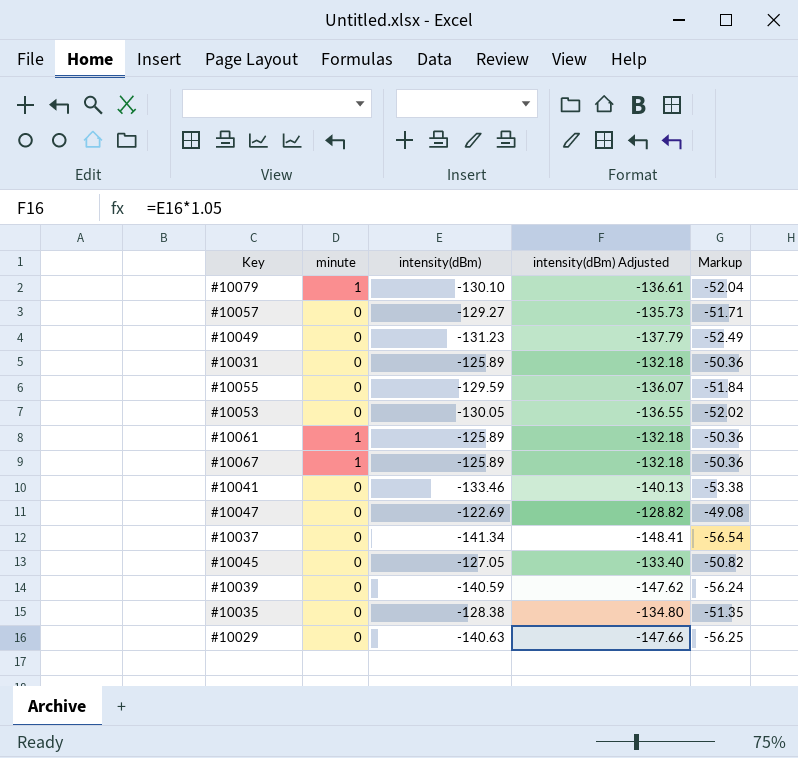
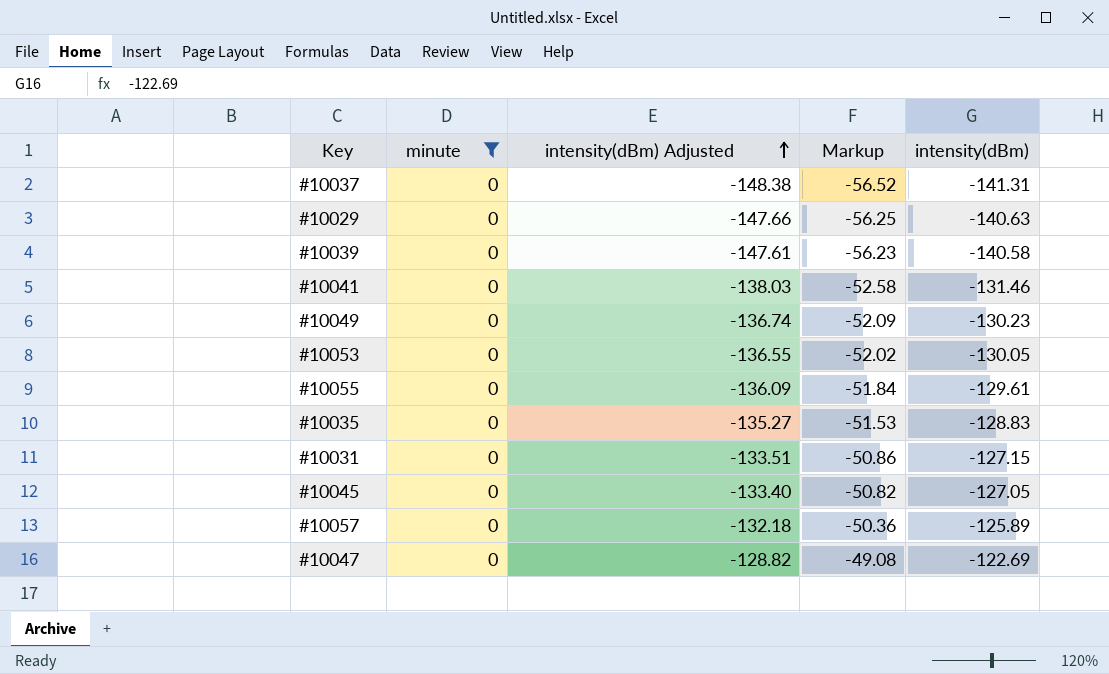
filter: none -> minute = 0
row order: none -> intensity(dBm) Adjusted ascending
column intensity(dBm) | position: 3 -> 5
#10037 | intensity(dBm) Adjusted: -148.41 -> -148.38
#10037 | Markup: -56.54 -> -56.52
#10037 | intensity(dBm): -141.34 -> -141.31
#10039 | intensity(dBm) Adjusted: -147.62 -> -147.61
#10039 | Markup: -56.24 -> -56.23
#10039 | intensity(dBm): -140.59 -> -140.58
#10041 | intensity(dBm) Adjusted: -140.13 -> -138.03
#10041 | Markup: -53.38 -> -52.58
#10041 | intensity(dBm): -133.46 -> -131.46
#10049 | intensity(dBm) Adjusted: -137.79 -> -136.74
#10049 | Markup: -52.49 -> -52.09
#10049 | intensity(dBm): -131.23 -> -130.23
#10055 | intensity(dBm) Adjusted: -136.07 -> -136.09
#10055 | intensity(dBm): -129.59 -> -129.61
#10035 | intensity(dBm) Adjusted: -134.80 -> -135.27
#10035 | Markup: -51.35 -> -51.53
#10035 | intensity(dBm): -128.38 -> -128.83
#10031 | intensity(dBm) Adjusted: -132.18 -> -133.51
#10031 | Markup: -50.36 -> -50.86
#10031 | intensity(dBm): -125.89 -> -127.15
#10057 | intensity(dBm) Adjusted: -135.73 -> -132.18
#10057 | Markup: -51.71 -> -50.36
#10057 | intensity(dBm): -129.27 -> -125.89

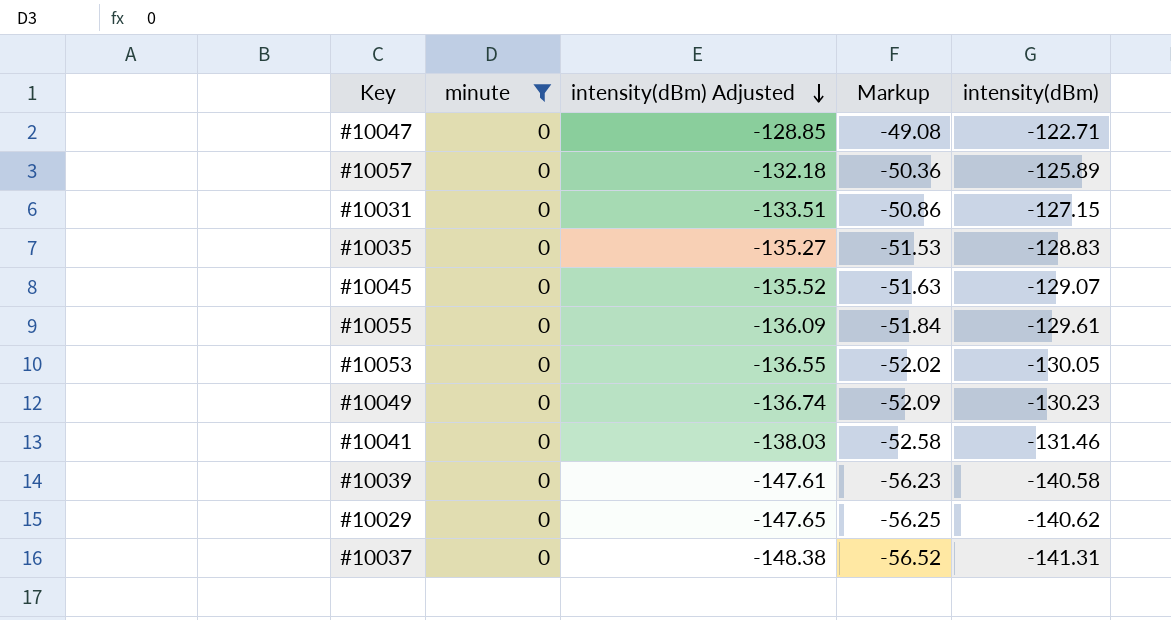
row order: intensity(dBm) Adjusted ascending -> intensity(dBm) Adjusted descending
#10047 | intensity(dBm) Adjusted: -128.82 -> -128.85
#10047 | intensity(dBm): -122.69 -> -122.71
#10045 | intensity(dBm) Adjusted: -133.40 -> -135.52
#10045 | Markup: -50.82 -> -51.63
#10045 | intensity(dBm): -127.05 -> -129.07
#10029 | intensity(dBm) Adjusted: -147.66 -> -147.65
#10029 | intensity(dBm): -140.63 -> -140.62

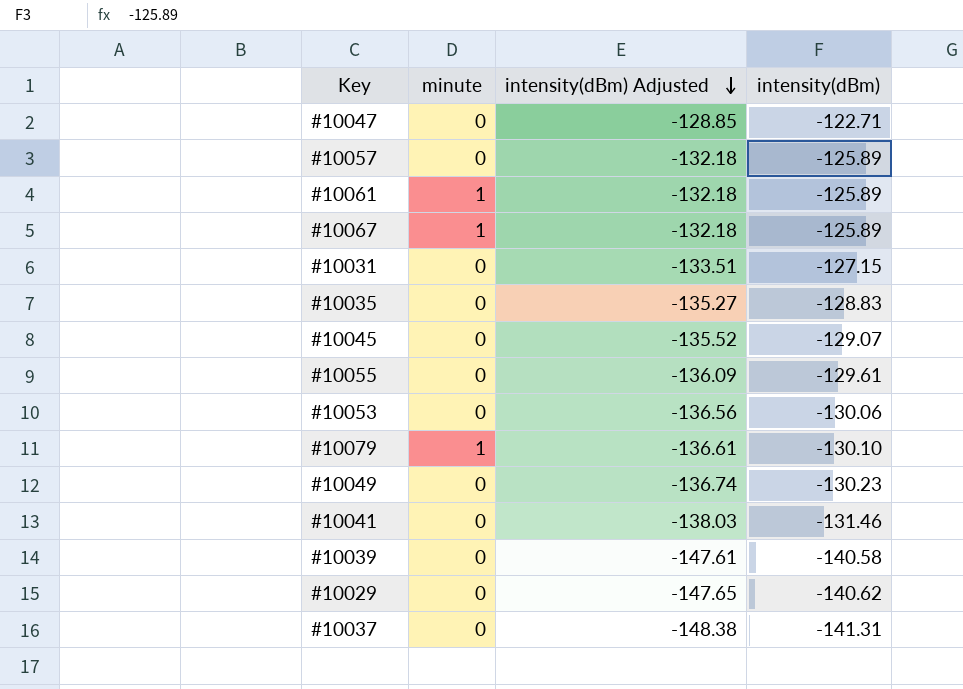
filter: minute = 0 -> none
column Markup | formula: [intensity(dBm)] * 0.4 -> none
#10053 | intensity(dBm) Adjusted: -136.55 -> -136.56
#10053 | intensity(dBm): -130.05 -> -130.06

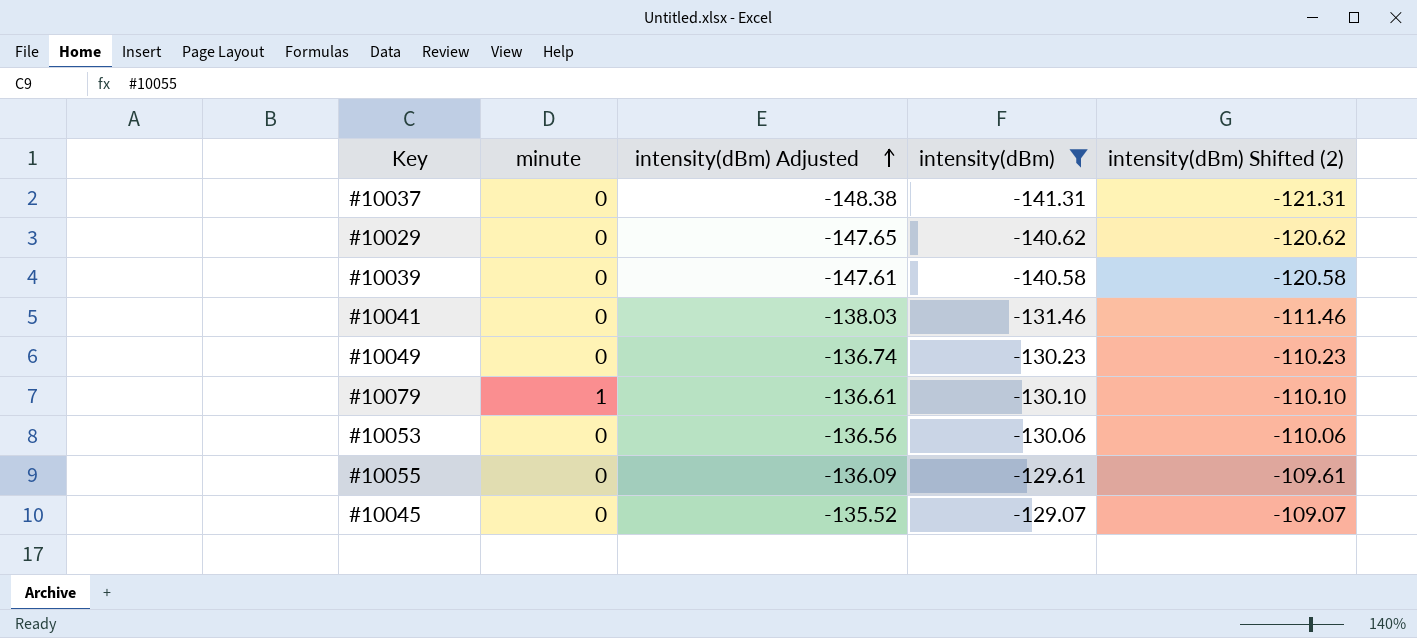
filter: none -> intensity(dBm) <= -129.07
row order: intensity(dBm) Adjusted descending -> intensity(dBm) Adjusted ascending
column intensity(dBm) Shifted (2) | formula: none -> [intensity(dBm)] + 20

